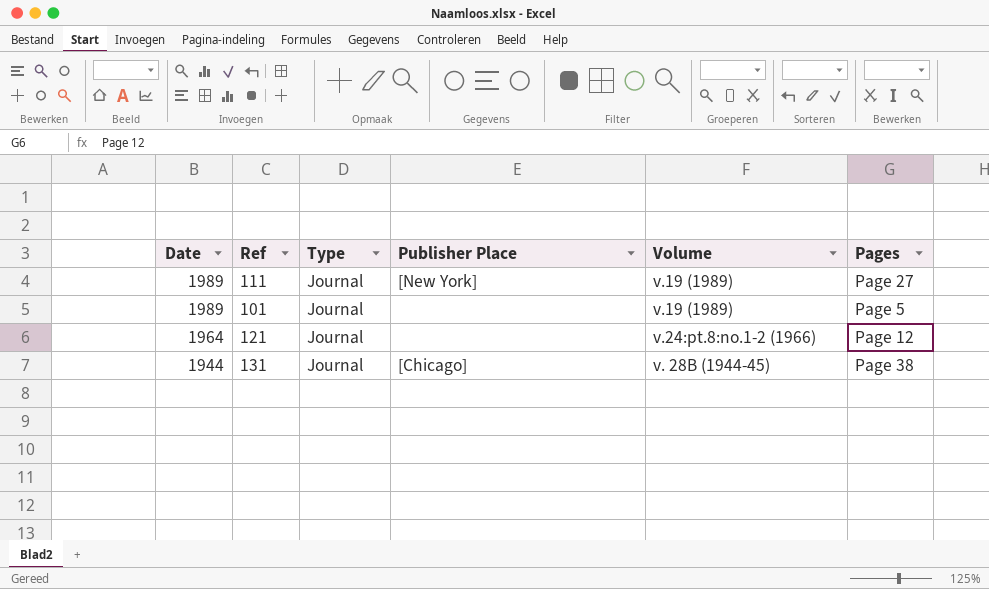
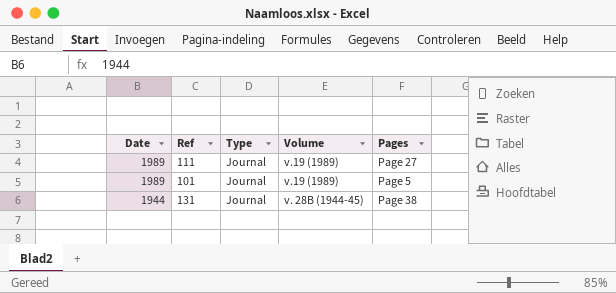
column Publisher Place | position: 4 -> none
row 121: 1964 | Journal | none | v.24:pt.8:no.1-2 (1966) | Page 12 -> none

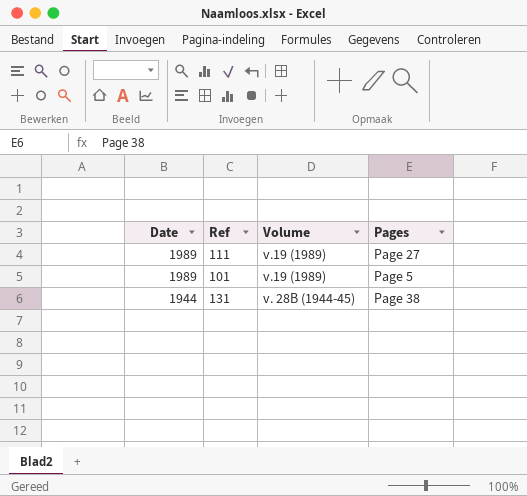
column Type | position: 3 -> none

